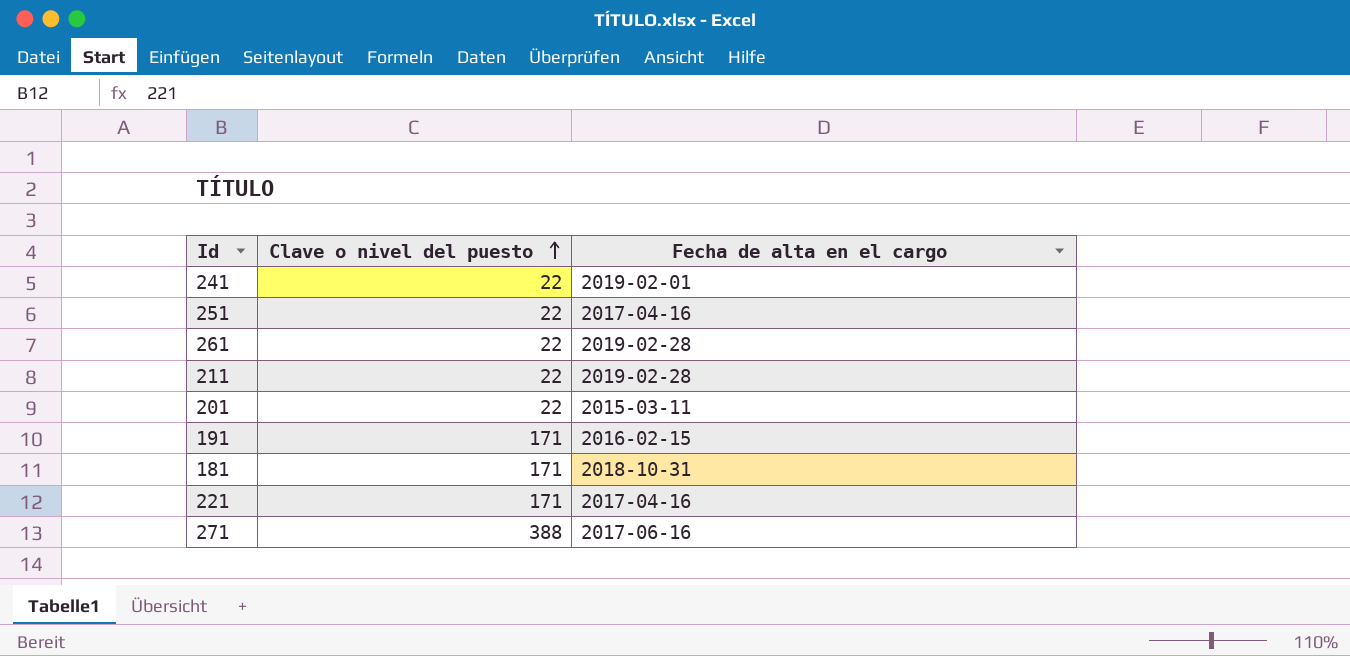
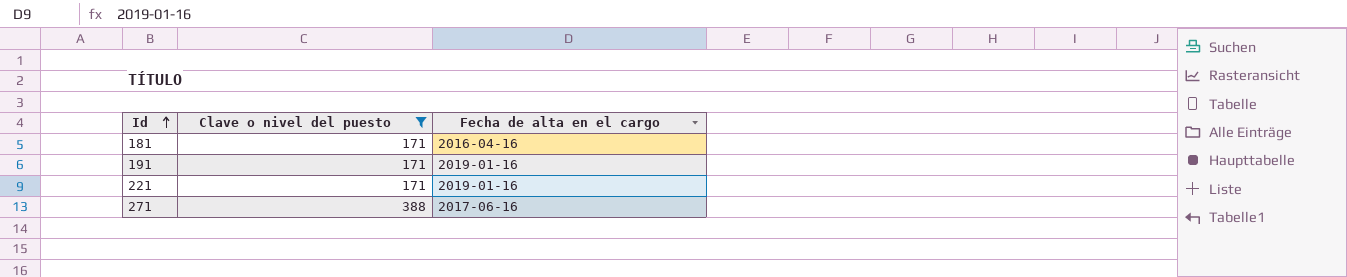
filter: none -> Clave o nivel del puesto != 22
row order: Clave o nivel del puesto ascending -> Id ascending
181 | Fecha de alta en el cargo: 2018-10-31 -> 2016-04-16
191 | Fecha de alta en el cargo: 2016-02-15 -> 2019-01-16
221 | Fecha de alta en el cargo: 2017-04-16 -> 2019-01-16

